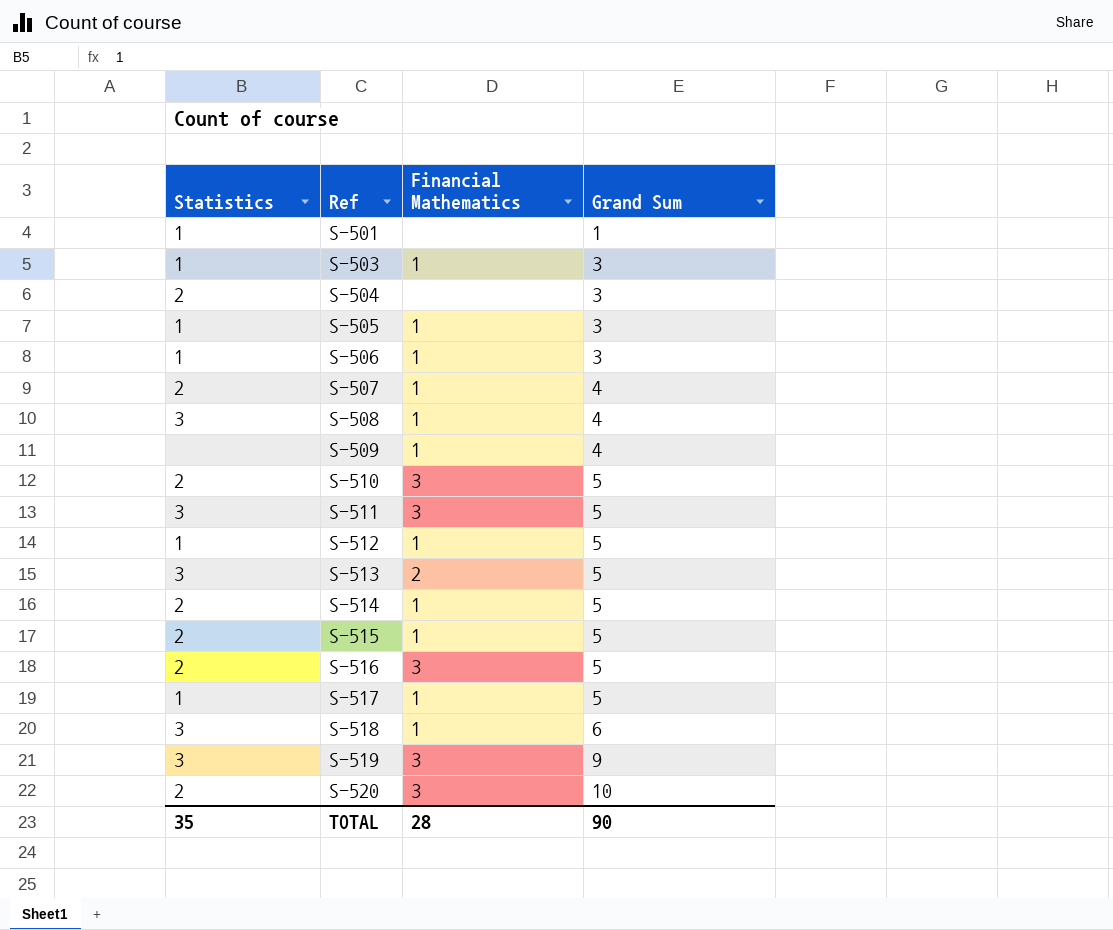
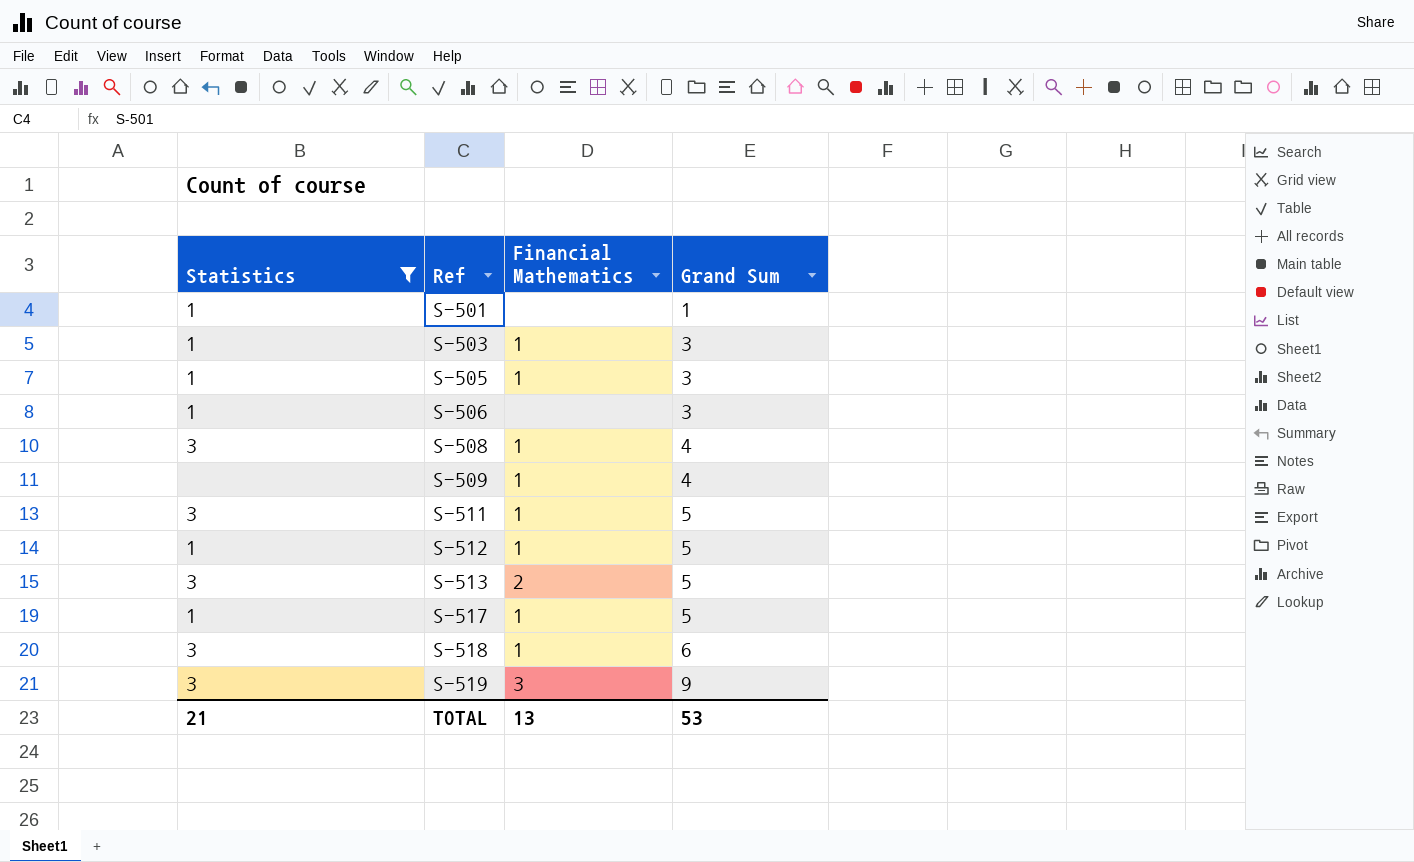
filter: none -> Statistics != 2
S-506 | Financial Mathematics: 1 -> none
S-511 | Financial Mathematics: 3 -> 1
TOTAL | Statistics: 35 -> 21
TOTAL | Financial Mathematics: 28 -> 13
TOTAL | Grand Sum: 90 -> 53

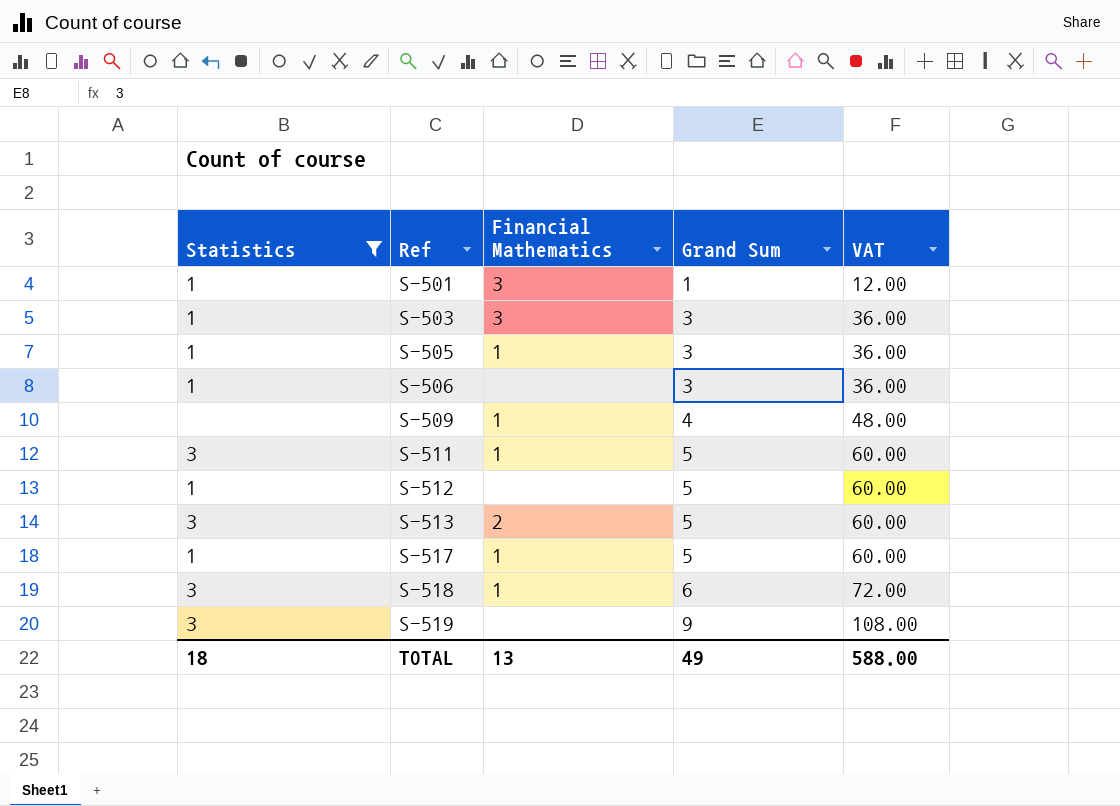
column VAT | formula: none -> [Grand Sum] * 12
row S-508: 3 | 1 | 4 -> none
S-501 | Financial Mathematics: none -> 3
S-503 | Financial Mathematics: 1 -> 3
S-512 | Financial Mathematics: 1 -> none
S-519 | Financial Mathematics: 3 -> none
TOTAL | Statistics: 21 -> 18
TOTAL | Grand Sum: 53 -> 49

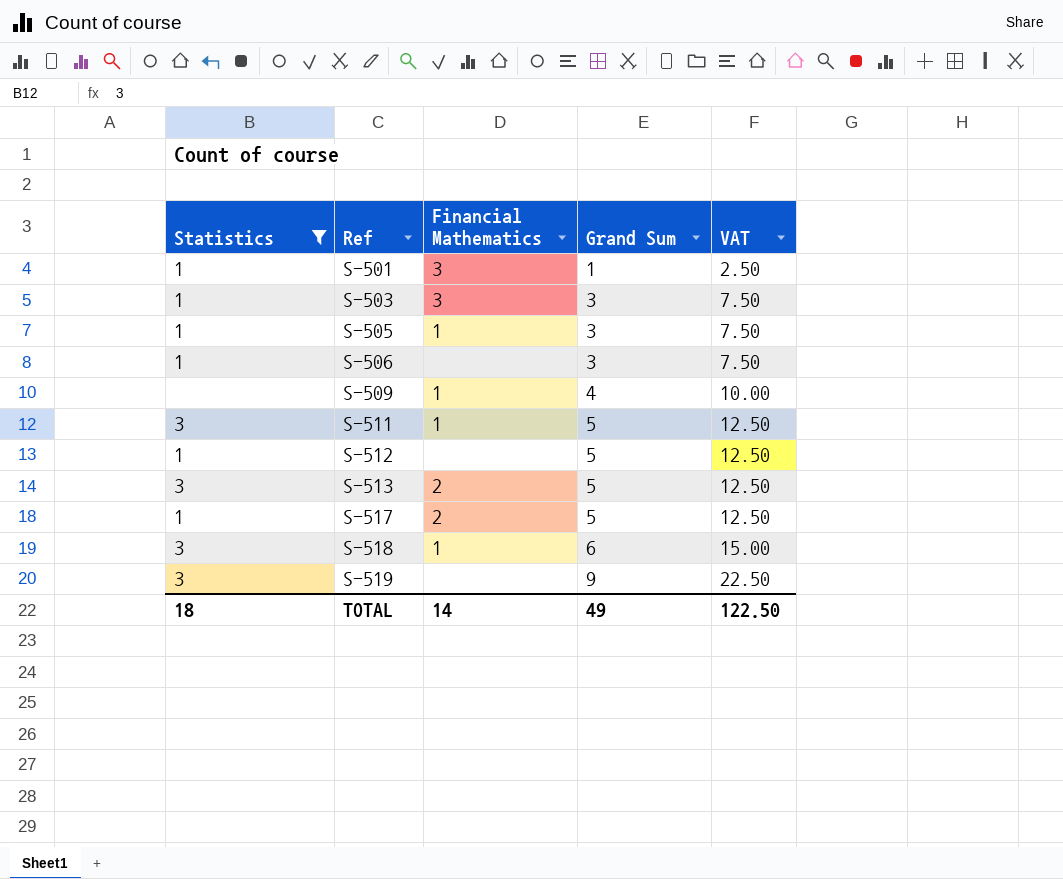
column VAT | formula: [Grand Sum] * 12 -> [Grand Sum] * 2.5
S-517 | Financial Mathematics: 1 -> 2
TOTAL | Financial Mathematics: 13 -> 14
TOTAL | VAT: 588.00 -> 122.50

